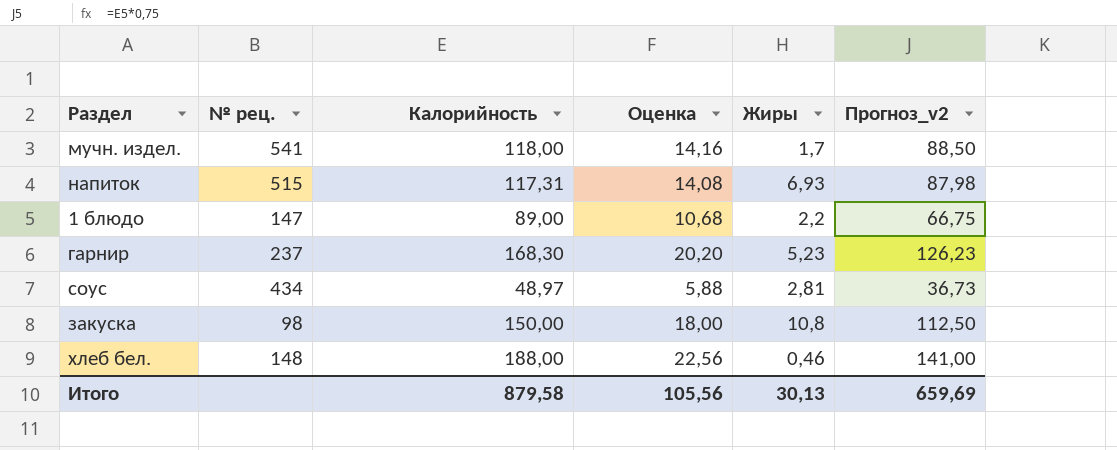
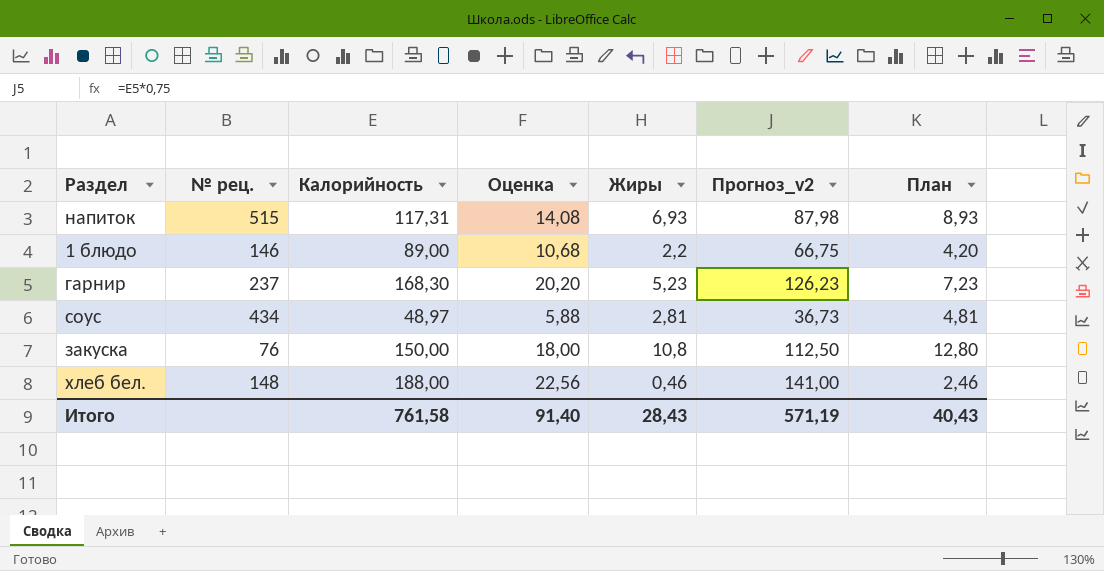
column План | formula: none -> [Жиры] + 2
row мучн. издел.: 541 | 118,00 | 14,16 | 1,7 | 88,50 -> none
1 блюдо | № рец.: 147 -> 146
закуска | № рец.: 98 -> 76
Итого | Калорийность: 879,58 -> 761,58
Итого | Оценка: 105,56 -> 91,40
Итого | Жиры: 30,13 -> 28,43
Итого | Прогноз_v2: 659,69 -> 571,19

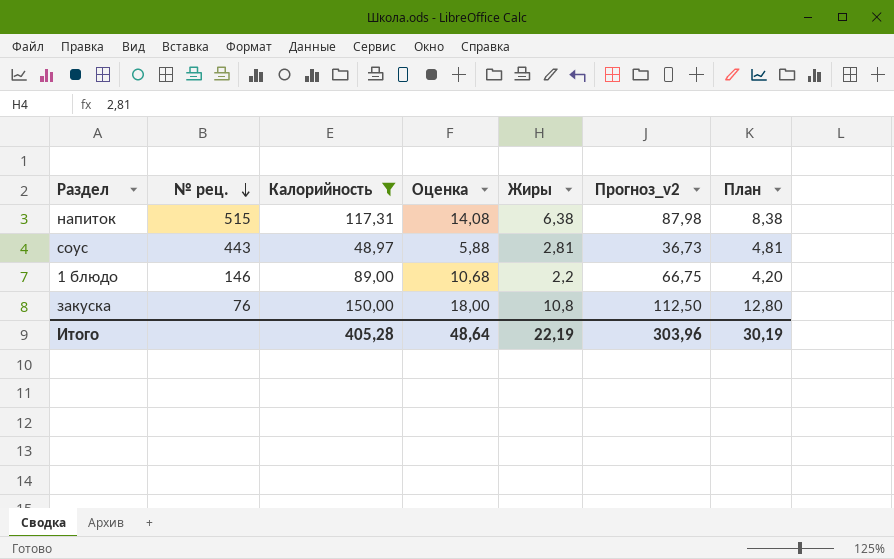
filter: none -> Калорийность <= 150,00
row order: none -> № рец. descending
напиток | Жиры: 6,93 -> 6,38
напиток | План: 8,93 -> 8,38
соус | № рец.: 434 -> 443
Итого | Калорийность: 761,58 -> 405,28
Итого | Оценка: 91,40 -> 48,64
Итого | Жиры: 28,43 -> 22,19
Итого | Прогноз_v2: 571,19 -> 303,96
Итого | План: 40,43 -> 30,19

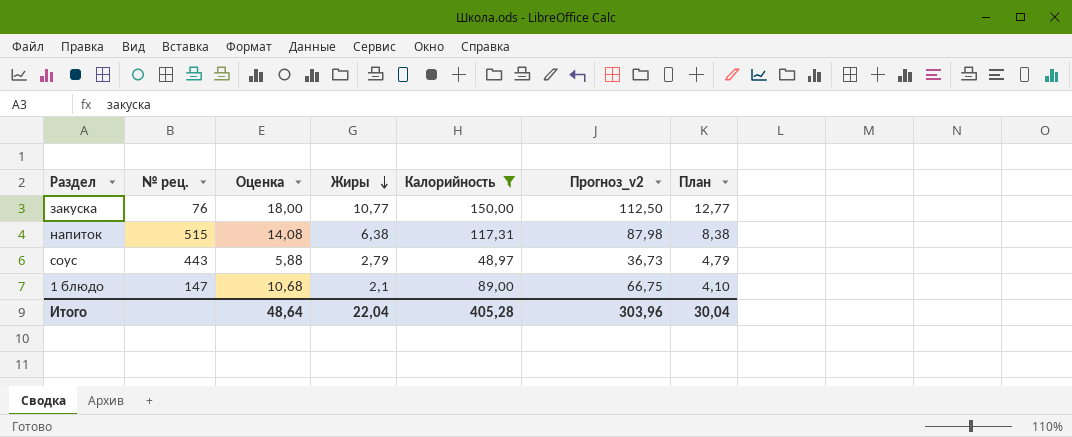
row order: № рец. descending -> Жиры descending
column Калорийность | position: 3 -> 5
закуска | Жиры: 10,8 -> 10,77
закуска | План: 12,80 -> 12,77
соус | Жиры: 2,81 -> 2,79
соус | План: 4,81 -> 4,79
1 блюдо | № рец.: 146 -> 147
1 блюдо | Жиры: 2,2 -> 2,1
1 блюдо | План: 4,20 -> 4,10
Итого | Жиры: 22,19 -> 22,04
Итого | План: 30,19 -> 30,04

